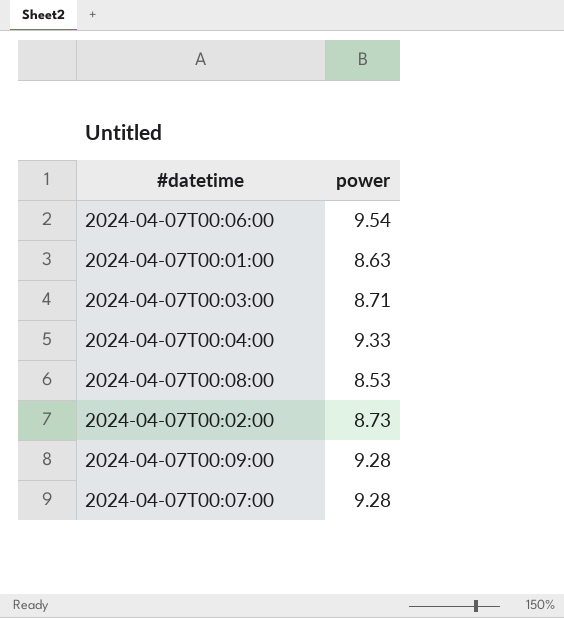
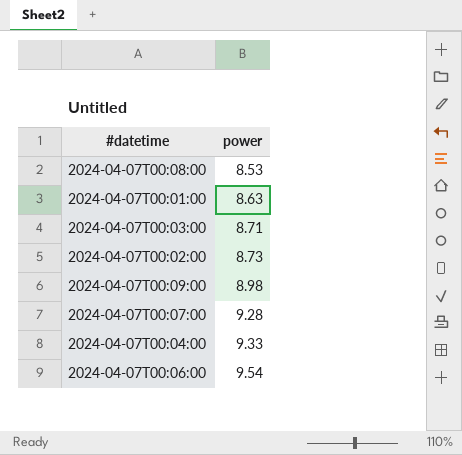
row order: none -> power ascending
2024-04-07T00:09:00 | power: 9.28 -> 8.98

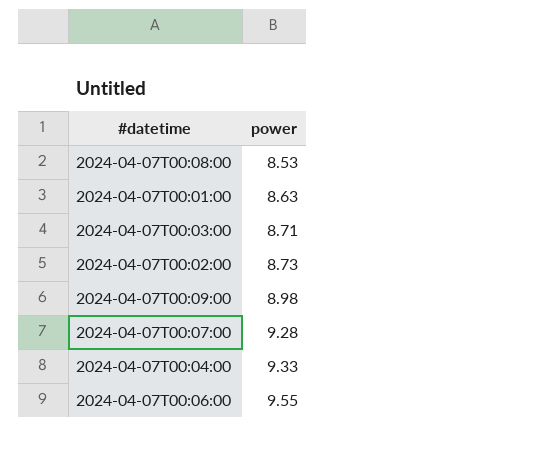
2024-04-07T00:06:00 | power: 9.54 -> 9.55

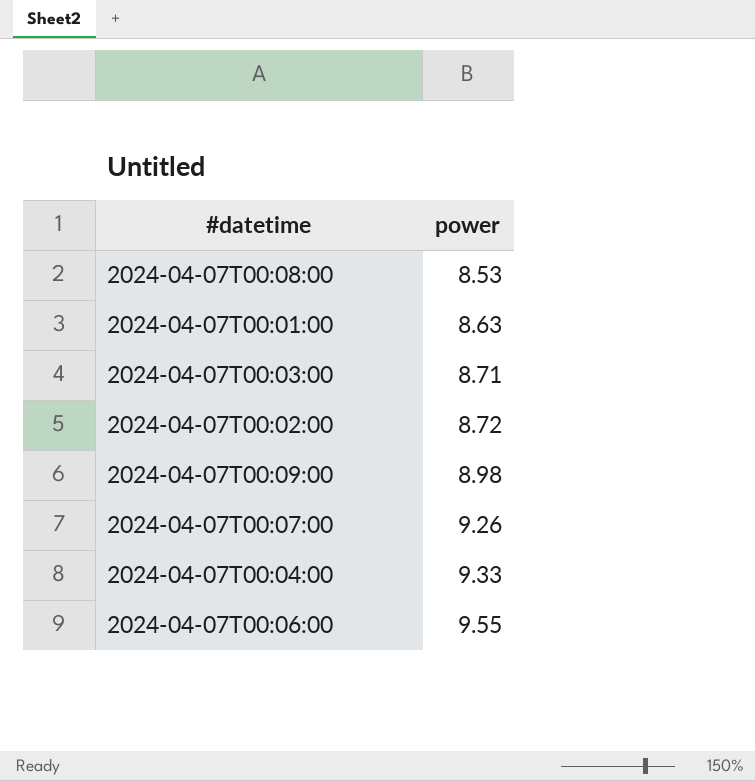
2024-04-07T00:02:00 | power: 8.73 -> 8.72
2024-04-07T00:07:00 | power: 9.28 -> 9.26

